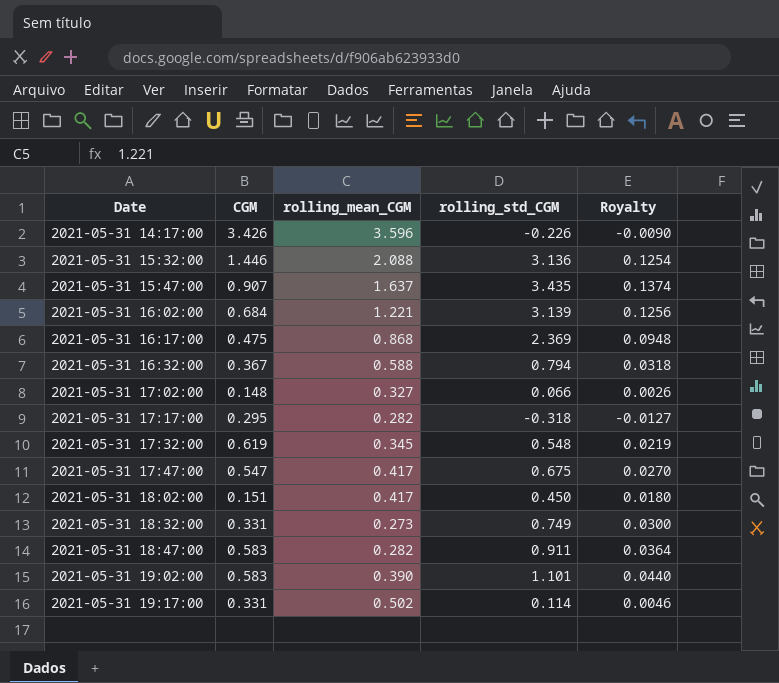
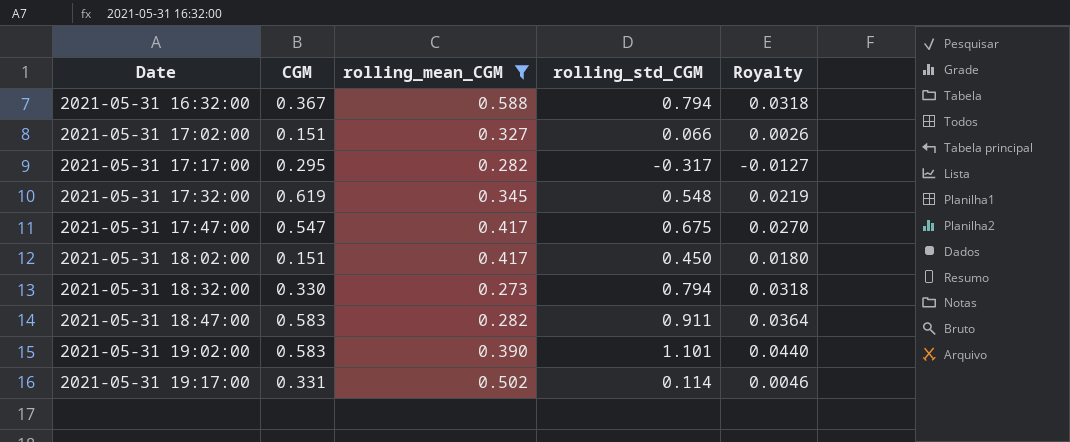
filter: none -> rolling_mean_CGM <= 0.588
2021-05-31 17:02:00 | CGM: 0.148 -> 0.151
2021-05-31 17:17:00 | rolling_std_CGM: -0.318 -> -0.317
2021-05-31 18:32:00 | CGM: 0.331 -> 0.330
2021-05-31 18:32:00 | rolling_std_CGM: 0.749 -> 0.794
2021-05-31 18:32:00 | Royalty: 0.0300 -> 0.0318

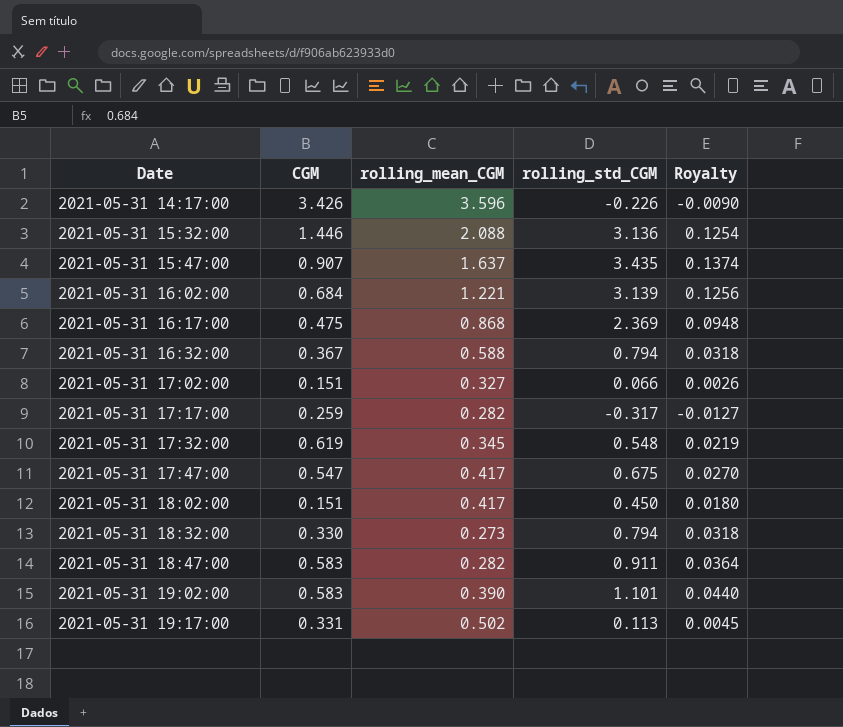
filter: rolling_mean_CGM <= 0.588 -> none
2021-05-31 17:17:00 | CGM: 0.295 -> 0.259
2021-05-31 19:17:00 | rolling_std_CGM: 0.114 -> 0.113
2021-05-31 19:17:00 | Royalty: 0.0046 -> 0.0045

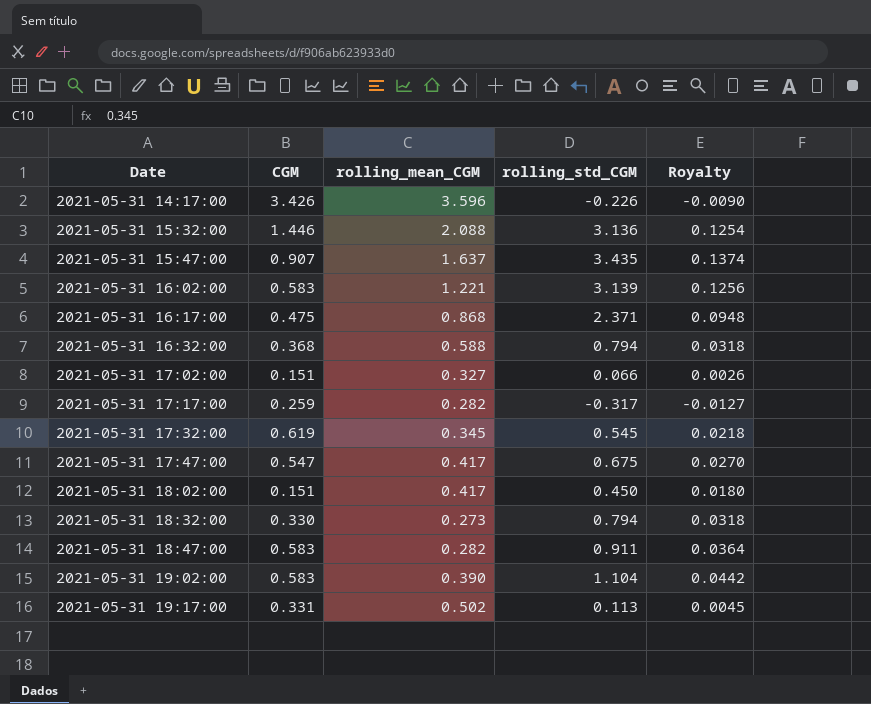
2021-05-31 16:02:00 | CGM: 0.684 -> 0.583
2021-05-31 16:17:00 | rolling_std_CGM: 2.369 -> 2.371
2021-05-31 16:32:00 | CGM: 0.367 -> 0.368
2021-05-31 17:32:00 | rolling_std_CGM: 0.548 -> 0.545
2021-05-31 17:32:00 | Royalty: 0.0219 -> 0.0218
2021-05-31 19:02:00 | rolling_std_CGM: 1.101 -> 1.104
2021-05-31 19:02:00 | Royalty: 0.0440 -> 0.0442

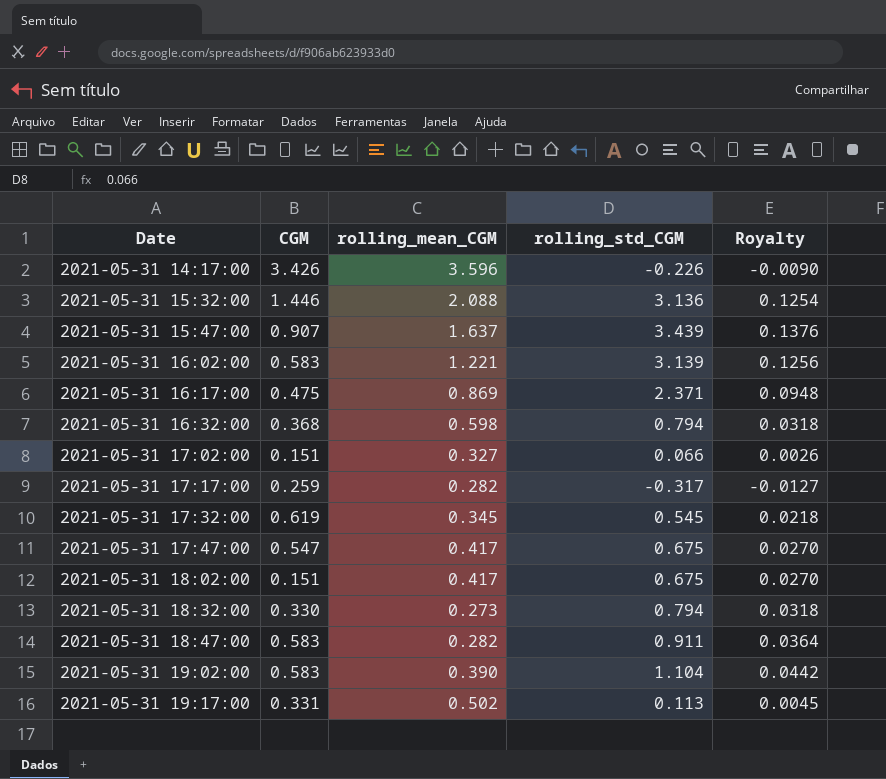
2021-05-31 15:47:00 | rolling_std_CGM: 3.435 -> 3.439
2021-05-31 15:47:00 | Royalty: 0.1374 -> 0.1376
2021-05-31 16:17:00 | rolling_mean_CGM: 0.868 -> 0.869
2021-05-31 16:32:00 | rolling_mean_CGM: 0.588 -> 0.598
2021-05-31 18:02:00 | rolling_std_CGM: 0.450 -> 0.675
2021-05-31 18:02:00 | Royalty: 0.0180 -> 0.0270

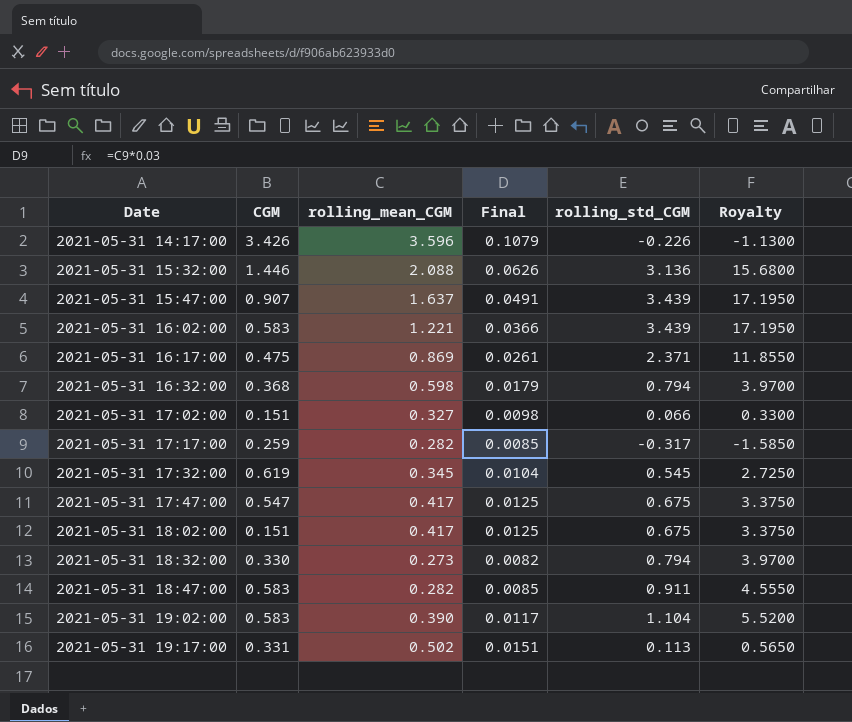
column Final | formula: none -> [rolling_mean_CGM] * 0.03
column Royalty | formula: [rolling_std_CGM] * 0.04 -> [rolling_std_CGM] * 5
2021-05-31 16:02:00 | rolling_std_CGM: 3.139 -> 3.439

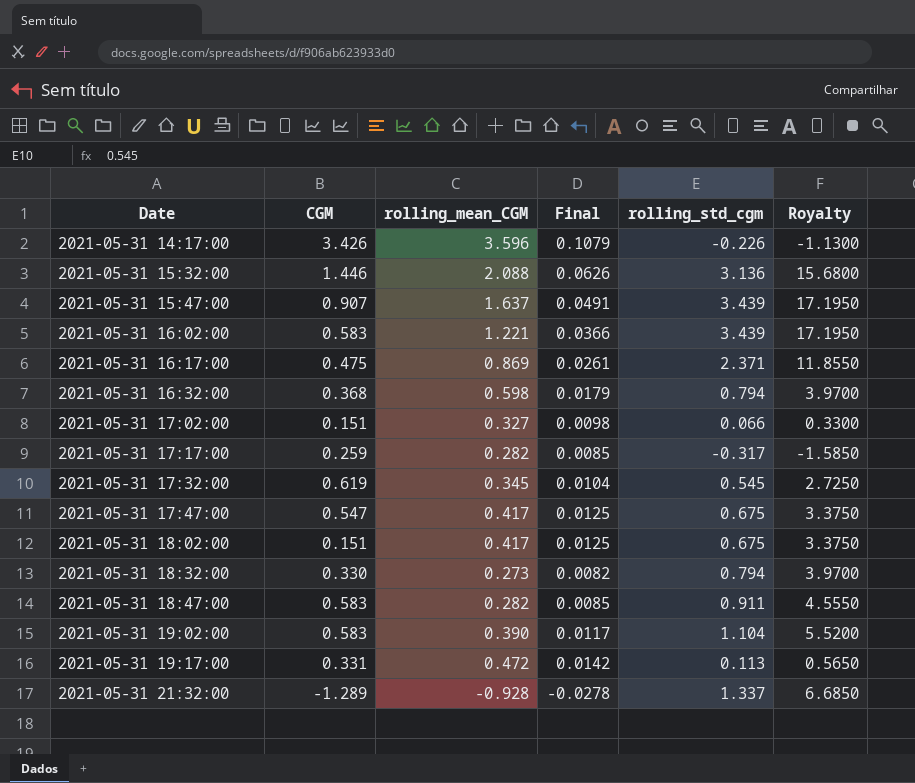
column name: rolling_std_CGM -> rolling_std_cgm
2021-05-31 19:17:00 | rolling_mean_CGM: 0.502 -> 0.472
2021-05-31 19:17:00 | Final: 0.0151 -> 0.0142
row 2021-05-31 21:32:00: none -> -1.289 | -0.928 | -0.0278 | 1.337 | 6.6850

